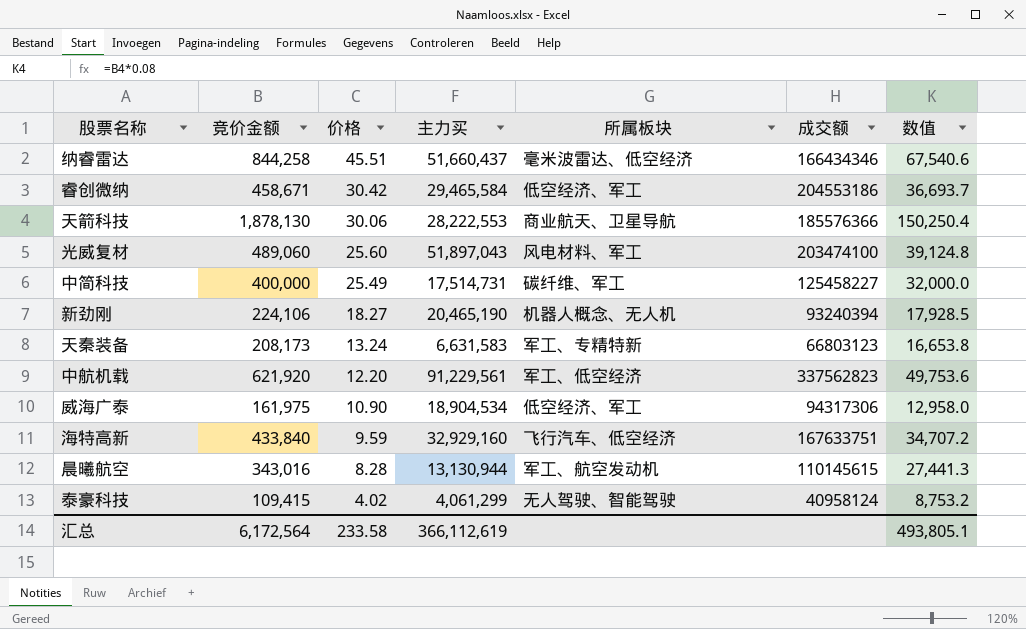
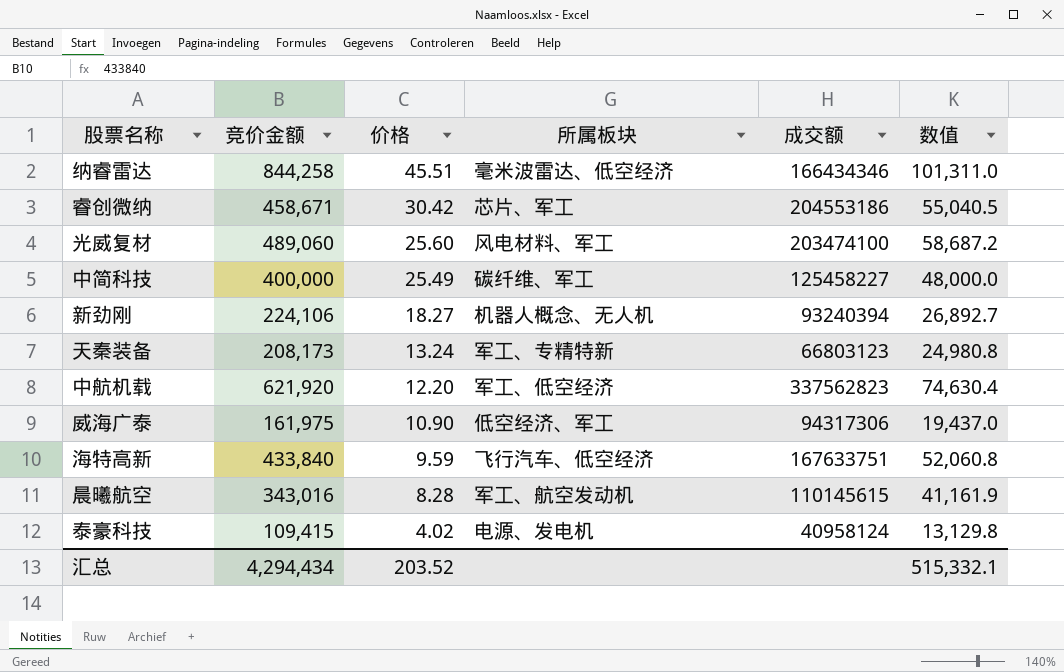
column 主力买 | position: 4 -> none
column 数值 | formula: [竞价金额] * 0.08 -> [竞价金额] * 0.12
row 天箭科技: 1,878,130 | 30.06 | 28,222,553 | 商业航天、卫星导航 | 185576366 | 150,250.4 -> none
睿创微纳 | 所属板块: 低空经济、军工 -> 芯片、军工
泰豪科技 | 所属板块: 无人驾驶、智能驾驶 -> 电源、发电机
汇总 | 竞价金额: 6,172,564 -> 4,294,434
汇总 | 价格: 233.58 -> 203.52
汇总 | 数值: 493,805.1 -> 515,332.1

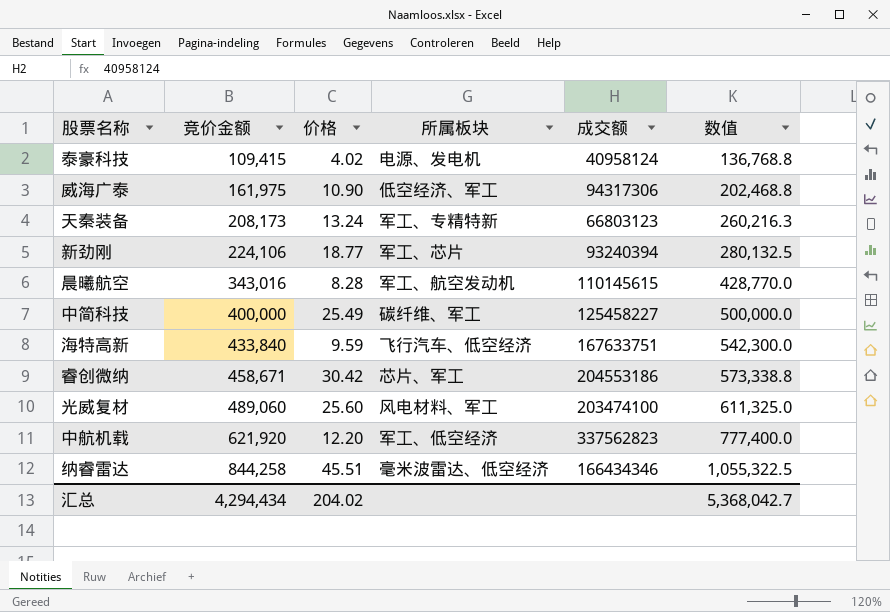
row order: 价格 descending -> 竞价金额 ascending
column 数值 | formula: [竞价金额] * 0.12 -> [竞价金额] * 1.25
新劲刚 | 价格: 18.27 -> 18.77
新劲刚 | 所属板块: 机器人概念、无人机 -> 军工、芯片
汇总 | 价格: 203.52 -> 204.02
汇总 | 数值: 515,332.1 -> 5,368,042.7

